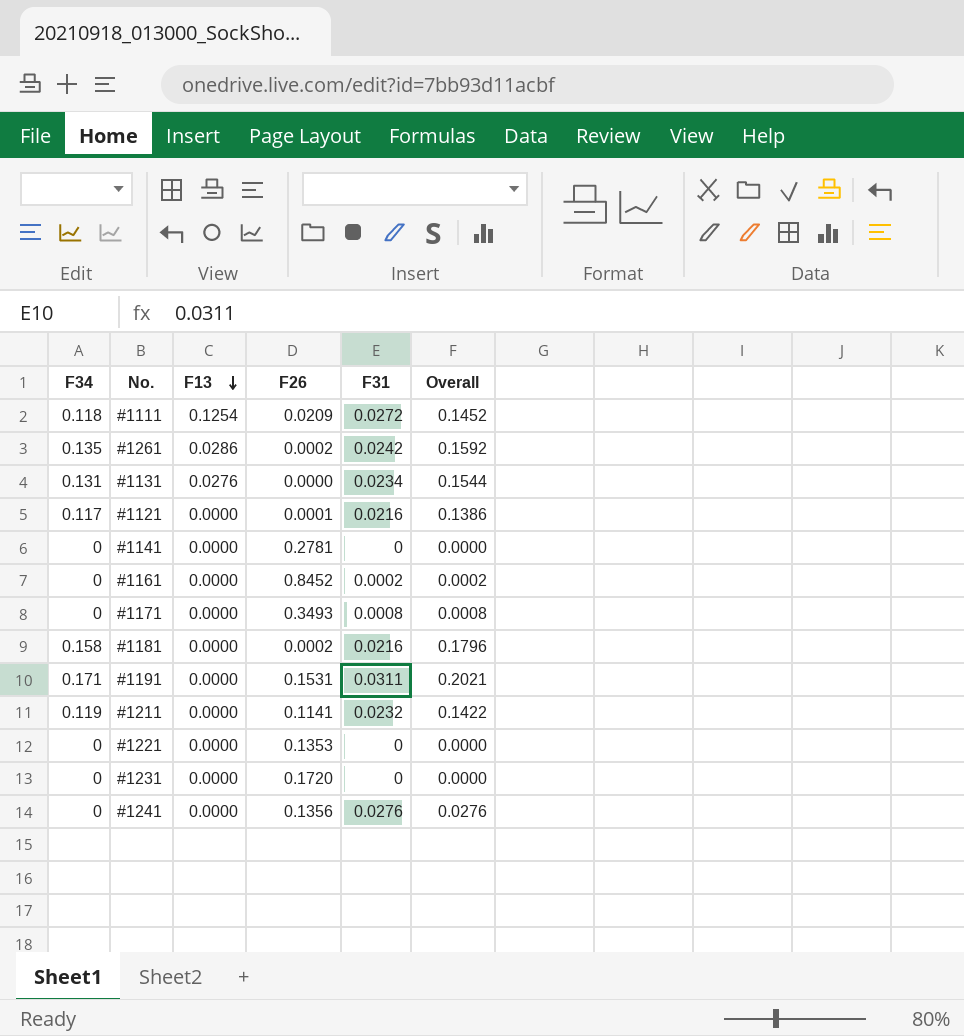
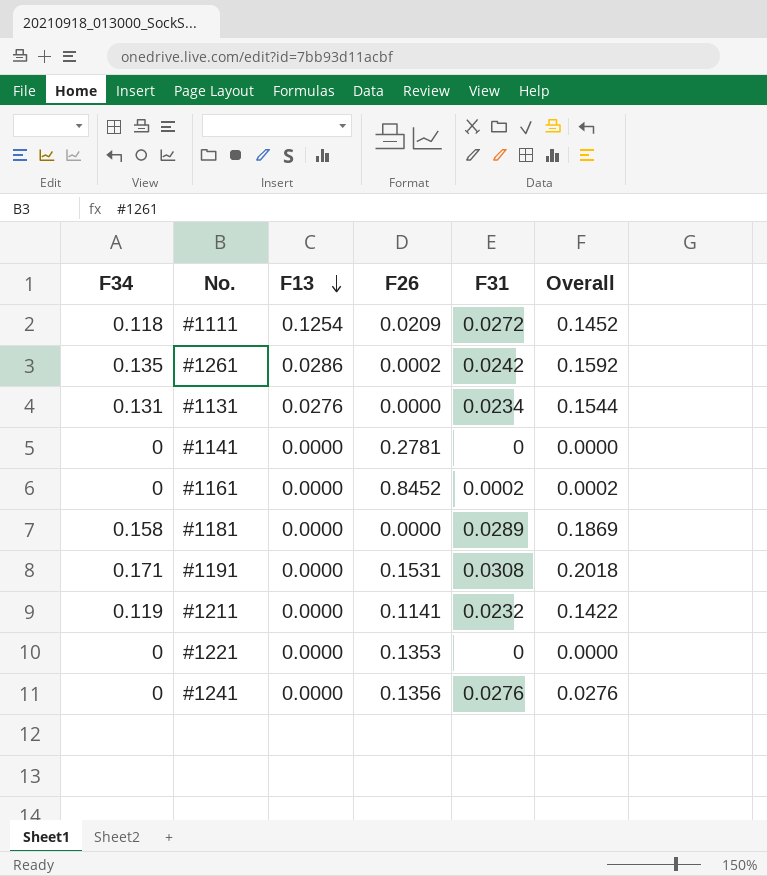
row #1121: 0.117 | 0.0000 | 0.0001 | 0.0216 | 0.1386 -> none
row #1171: 0 | 0.0000 | 0.3493 | 0.0008 | 0.0008 -> none
row #1231: 0 | 0.0000 | 0.1720 | 0 | 0.0000 -> none
#1181 | F26: 0.0002 -> 0.0000
#1181 | F31: 0.0216 -> 0.0289
#1181 | Overall: 0.1796 -> 0.1869
#1191 | F31: 0.0311 -> 0.0308
#1191 | Overall: 0.2021 -> 0.2018

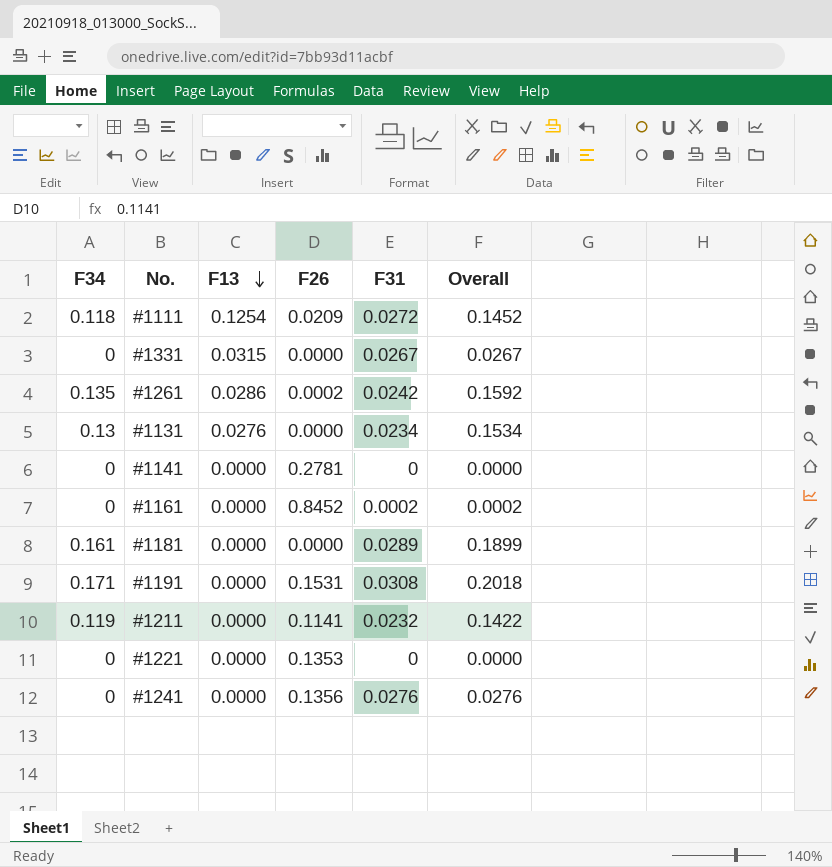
row #1331: none -> 0 | 0.0315 | 0.0000 | 0.0267 | 0.0267
#1131 | F34: 0.131 -> 0.13
#1131 | Overall: 0.1544 -> 0.1534
#1181 | F34: 0.158 -> 0.161
#1181 | Overall: 0.1869 -> 0.1899

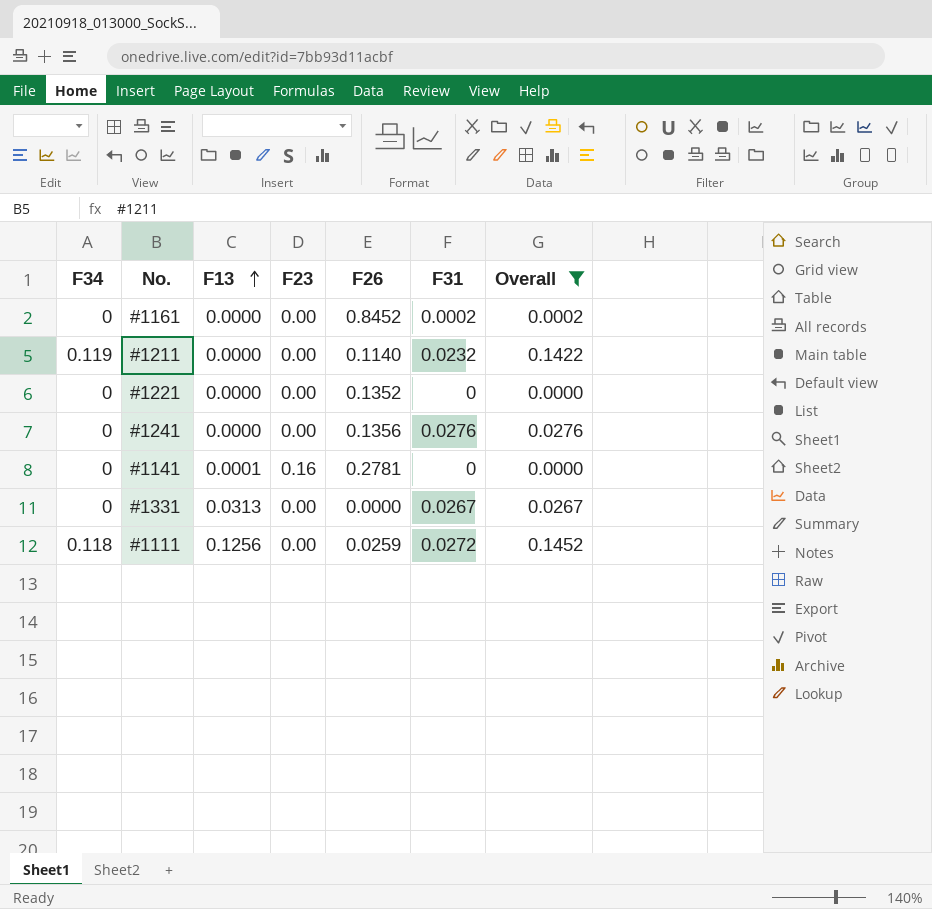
filter: none -> Overall <= 0.1452
row order: F13 descending -> F13 ascending
column F23 | position: none -> 4
#1211 | F26: 0.1141 -> 0.1140
#1221 | F26: 0.1353 -> 0.1352
#1141 | F13: 0.0000 -> 0.0001
#1331 | F13: 0.0315 -> 0.0313
#1111 | F13: 0.1254 -> 0.1256
#1111 | F26: 0.0209 -> 0.0259

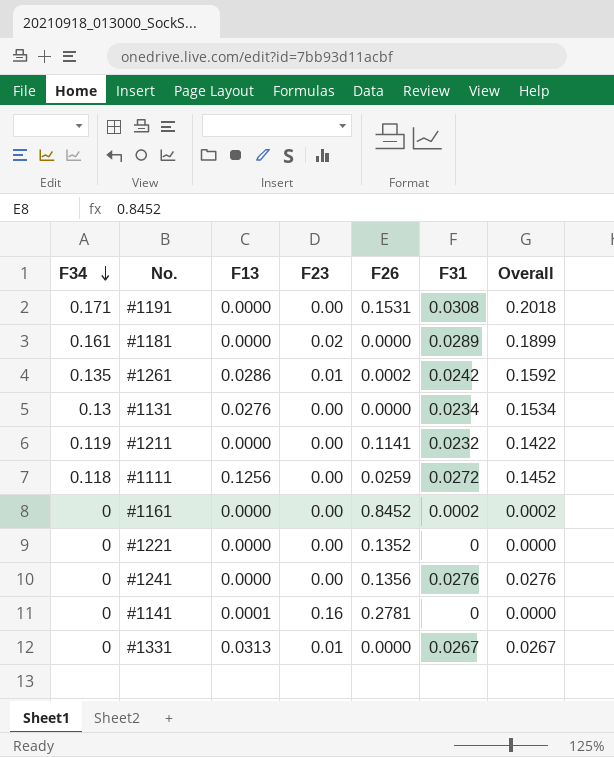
filter: Overall <= 0.1452 -> none
row order: F13 ascending -> F34 descending
#1211 | F26: 0.1140 -> 0.1141
#1331 | F23: 0.00 -> 0.01

